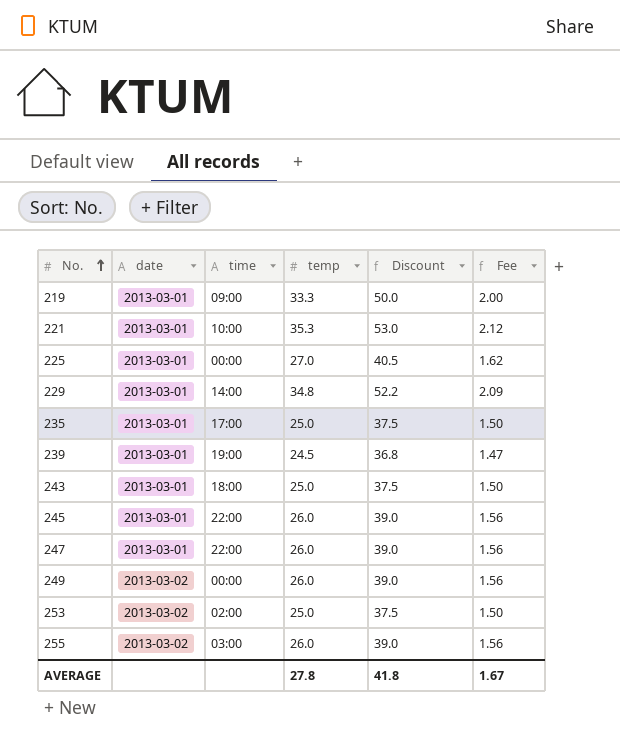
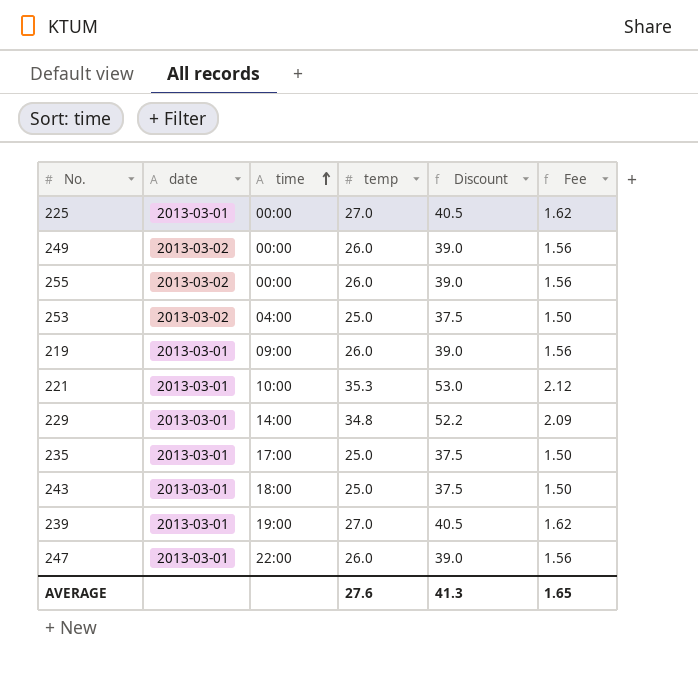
row order: No. ascending -> time ascending
row 245: 2013-03-01 | 22:00 | 26.0 | 39.0 | 1.56 -> none
255 | time: 03:00 -> 00:00
253 | time: 02:00 -> 04:00
219 | temp: 33.3 -> 26.0
219 | Discount: 50.0 -> 39.0
219 | Fee: 2.00 -> 1.56
239 | temp: 24.5 -> 27.0
239 | Discount: 36.8 -> 40.5
239 | Fee: 1.47 -> 1.62
AVERAGE | temp: 27.8 -> 27.6
AVERAGE | Discount: 41.8 -> 41.3
AVERAGE | Fee: 1.67 -> 1.65

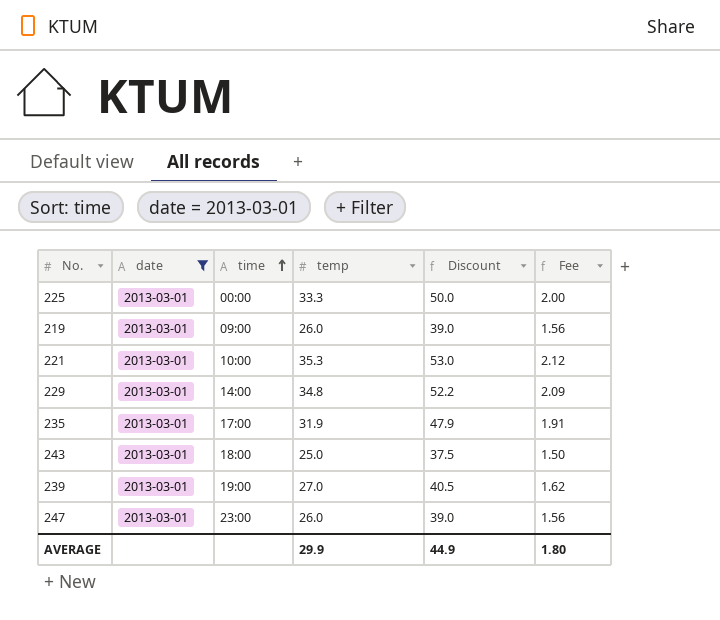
filter: none -> date = 2013-03-01
225 | temp: 27.0 -> 33.3
225 | Discount: 40.5 -> 50.0
225 | Fee: 1.62 -> 2.00
235 | temp: 25.0 -> 31.9
235 | Discount: 37.5 -> 47.9
235 | Fee: 1.50 -> 1.91
247 | time: 22:00 -> 23:00
AVERAGE | temp: 27.6 -> 29.9
AVERAGE | Discount: 41.3 -> 44.9
AVERAGE | Fee: 1.65 -> 1.80

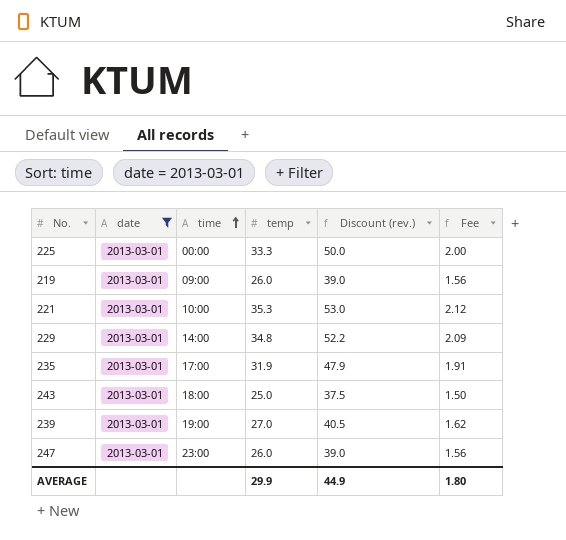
column name: Discount -> Discount (rev.)

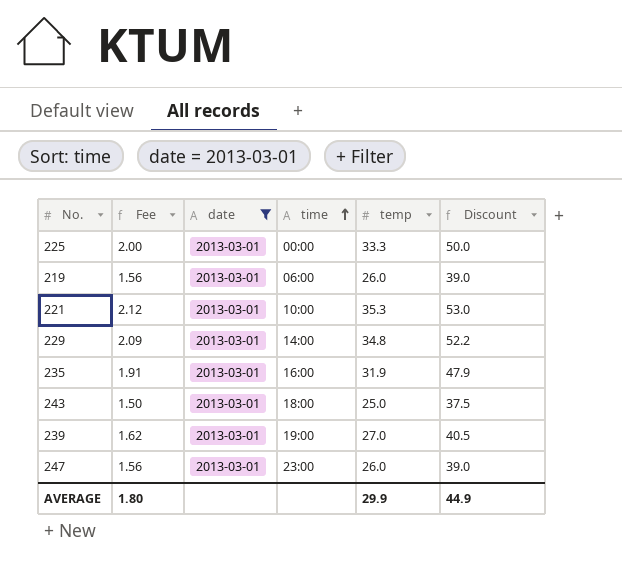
column Fee | position: 6 -> 2
column name: Discount (rev.) -> Discount
219 | time: 09:00 -> 06:00
235 | time: 17:00 -> 16:00

